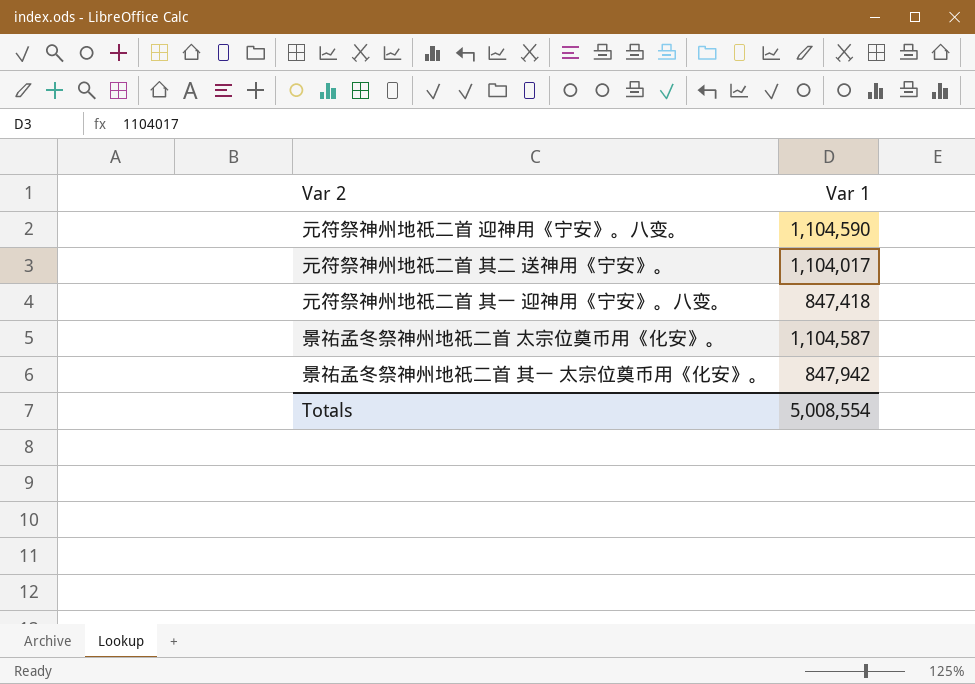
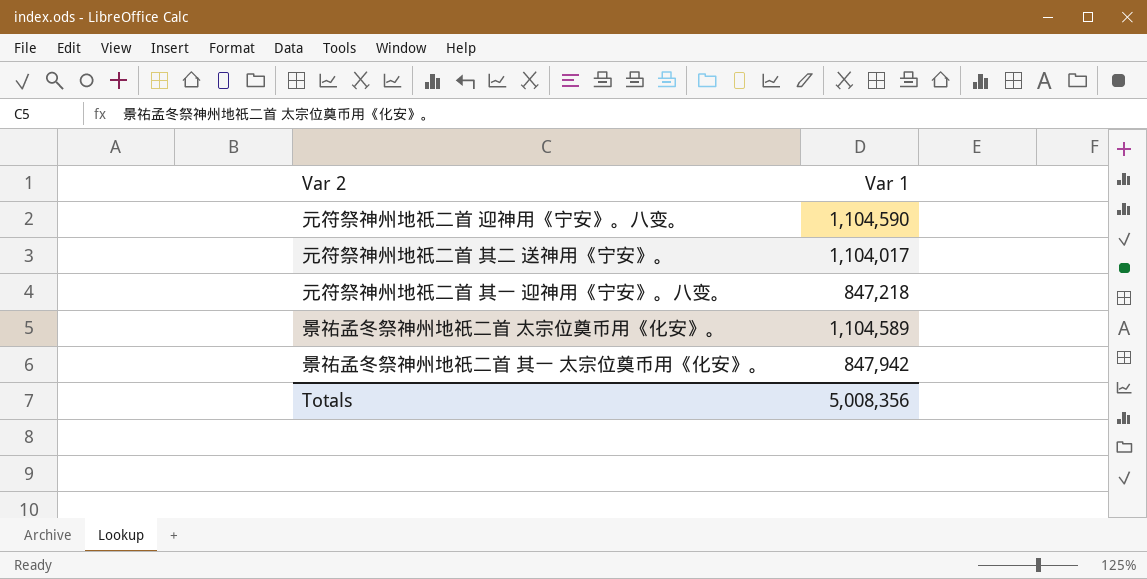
元符祭神州地祇二首 其一 迎神用《宁安》。八变。 | Var 1: 847,418 -> 847,218
景祐孟冬祭神州地祇二首 太宗位奠币用《化安》。 | Var 1: 1,104,587 -> 1,104,589
Totals | Var 1: 5,008,554 -> 5,008,356

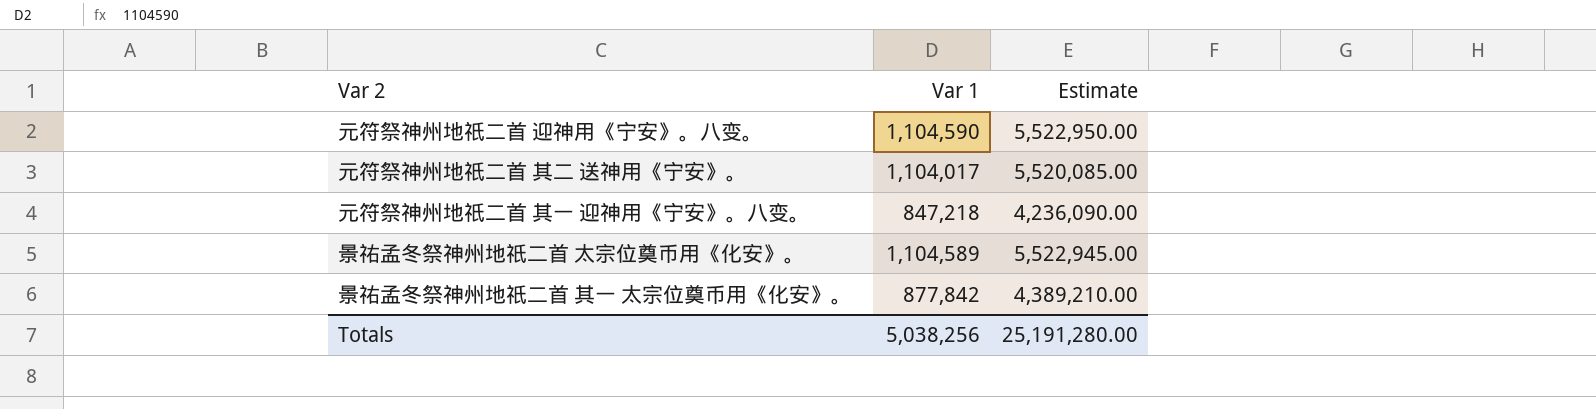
column Estimate | formula: none -> [Var 1] * 5
景祐孟冬祭神州地祇二首 其一 太宗位奠币用《化安》。 | Var 1: 847,942 -> 877,842
Totals | Var 1: 5,008,356 -> 5,038,256

